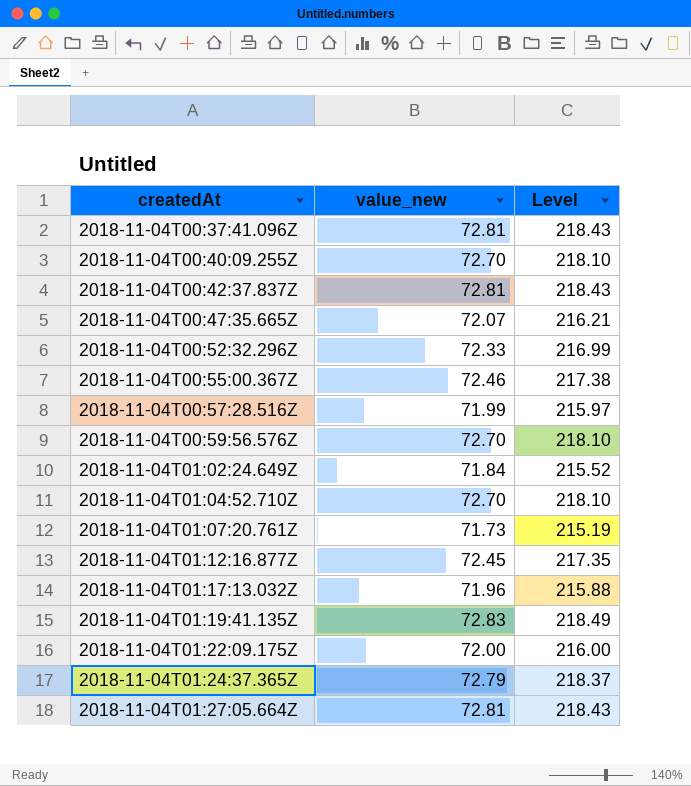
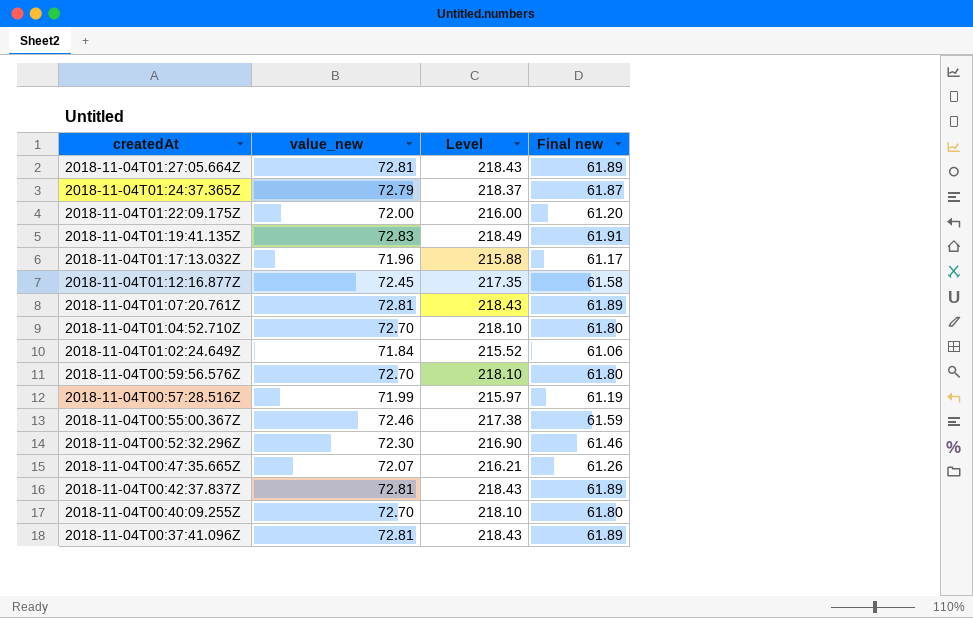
row order: createdAt ascending -> createdAt descending
column Final new | formula: none -> [value_new] * 0.85
2018-11-04T01:07:20.761Z | value_new: 71.73 -> 72.81
2018-11-04T01:07:20.761Z | Level: 215.19 -> 218.43
2018-11-04T00:52:32.296Z | value_new: 72.33 -> 72.30
2018-11-04T00:52:32.296Z | Level: 216.99 -> 216.90

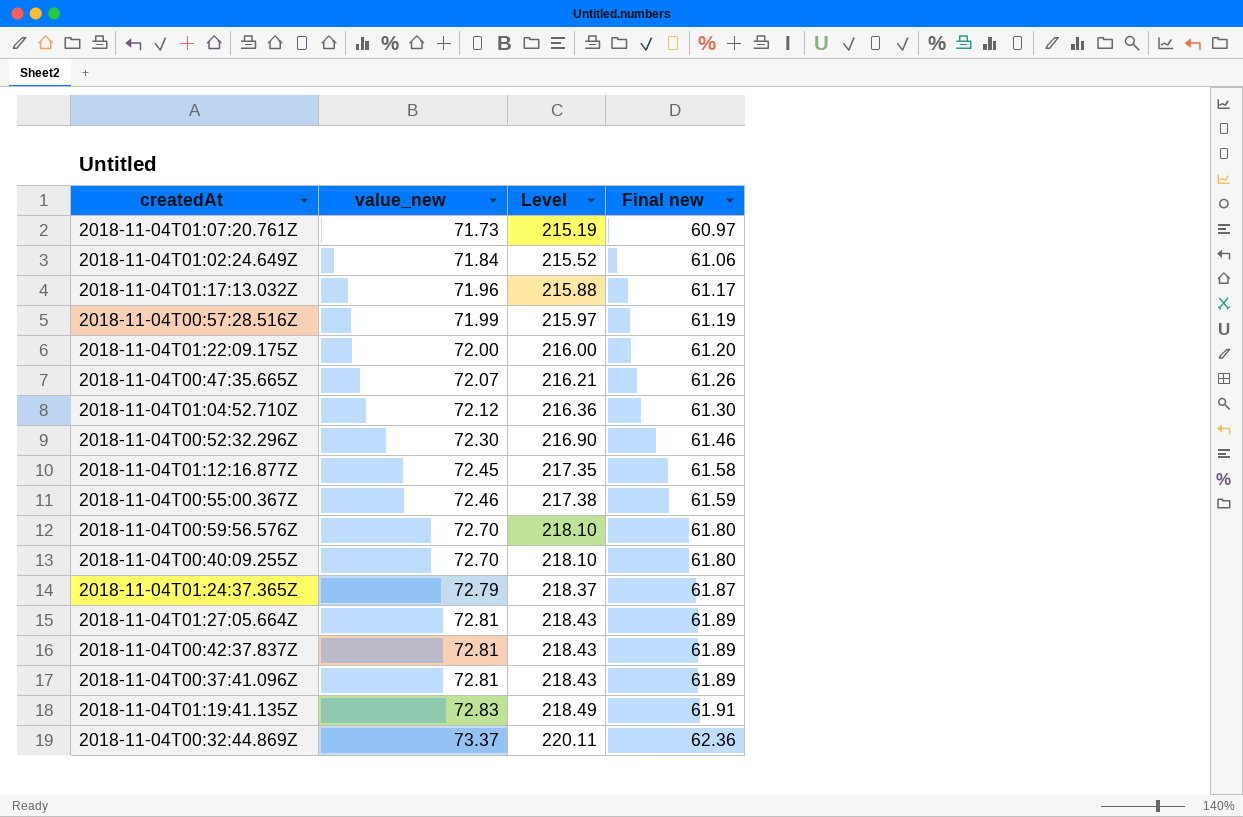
row order: createdAt descending -> value_new ascending
2018-11-04T01:07:20.761Z | value_new: 72.81 -> 71.73
2018-11-04T01:07:20.761Z | Level: 218.43 -> 215.19
2018-11-04T01:07:20.761Z | Final new: 61.89 -> 60.97
2018-11-04T01:04:52.710Z | value_new: 72.70 -> 72.12
2018-11-04T01:04:52.710Z | Level: 218.10 -> 216.36
2018-11-04T01:04:52.710Z | Final new: 61.80 -> 61.30
row 2018-11-04T00:32:44.869Z: none -> 73.37 | 220.11 | 62.36

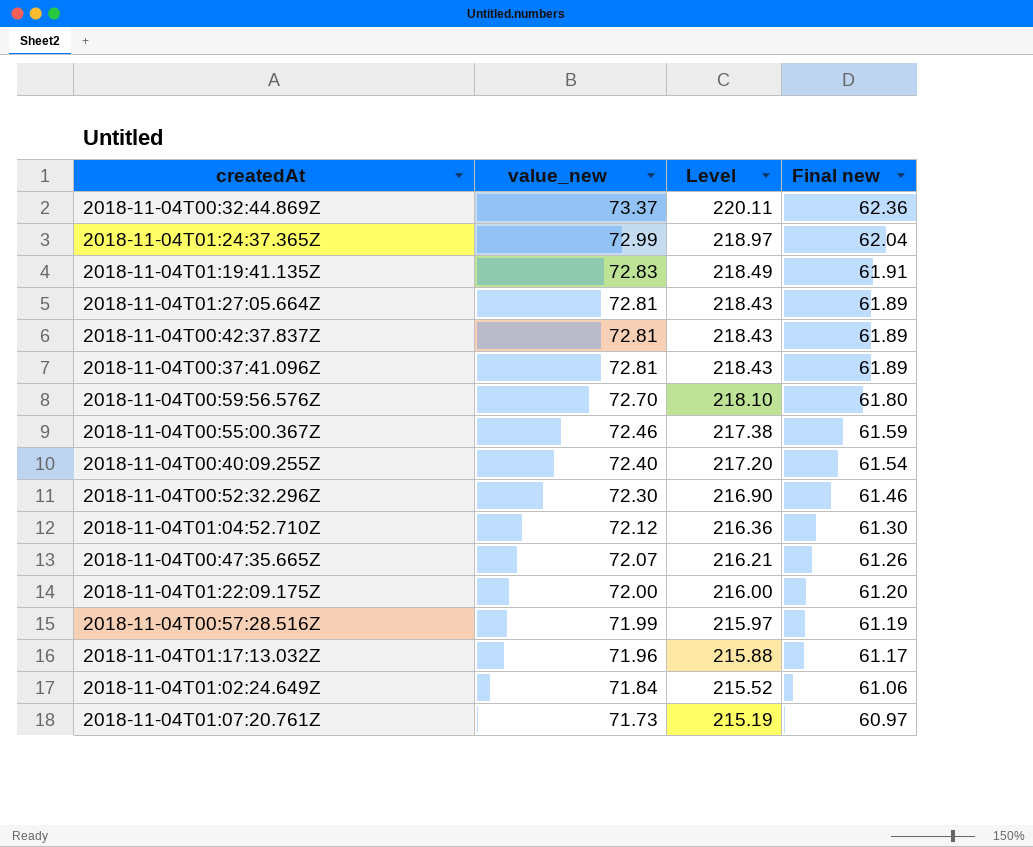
row order: value_new ascending -> value_new descending
row 2018-11-04T01:12:16.877Z: 72.45 | 217.35 | 61.58 -> none
2018-11-04T01:24:37.365Z | value_new: 72.79 -> 72.99
2018-11-04T01:24:37.365Z | Level: 218.37 -> 218.97
2018-11-04T01:24:37.365Z | Final new: 61.87 -> 62.04
2018-11-04T00:40:09.255Z | value_new: 72.70 -> 72.40
2018-11-04T00:40:09.255Z | Level: 218.10 -> 217.20
2018-11-04T00:40:09.255Z | Final new: 61.80 -> 61.54

